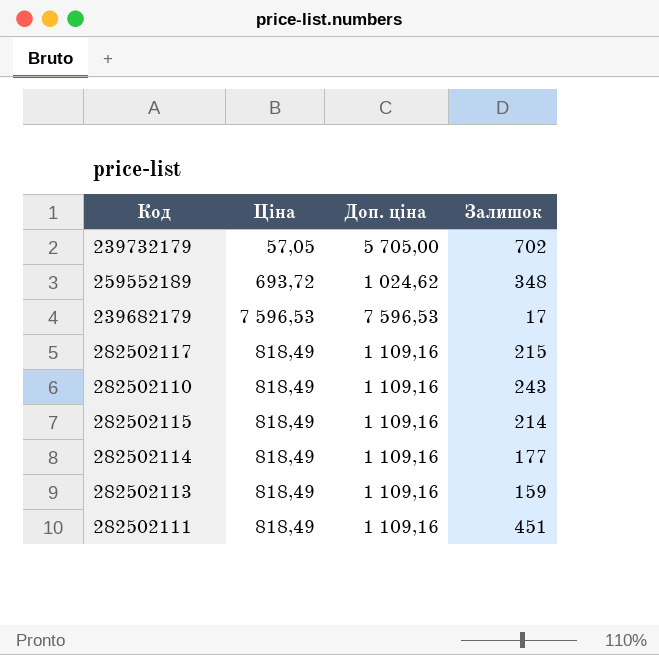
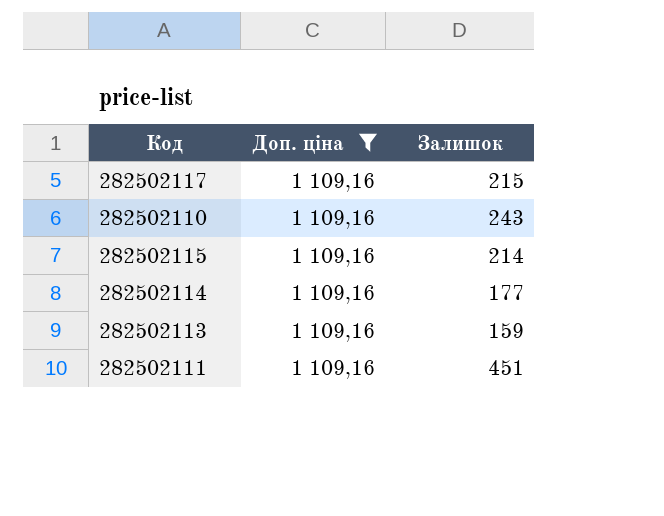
filter: none -> Доп. ціна = 1 109,16
column Ціна | position: 2 -> none

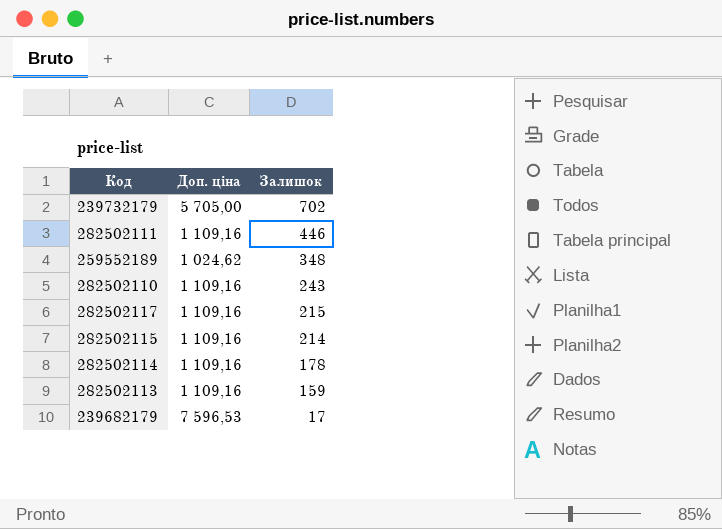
filter: Доп. ціна = 1 109,16 -> none
row order: none -> Залишок descending
282502111 | Залишок: 451 -> 446
282502114 | Залишок: 177 -> 178

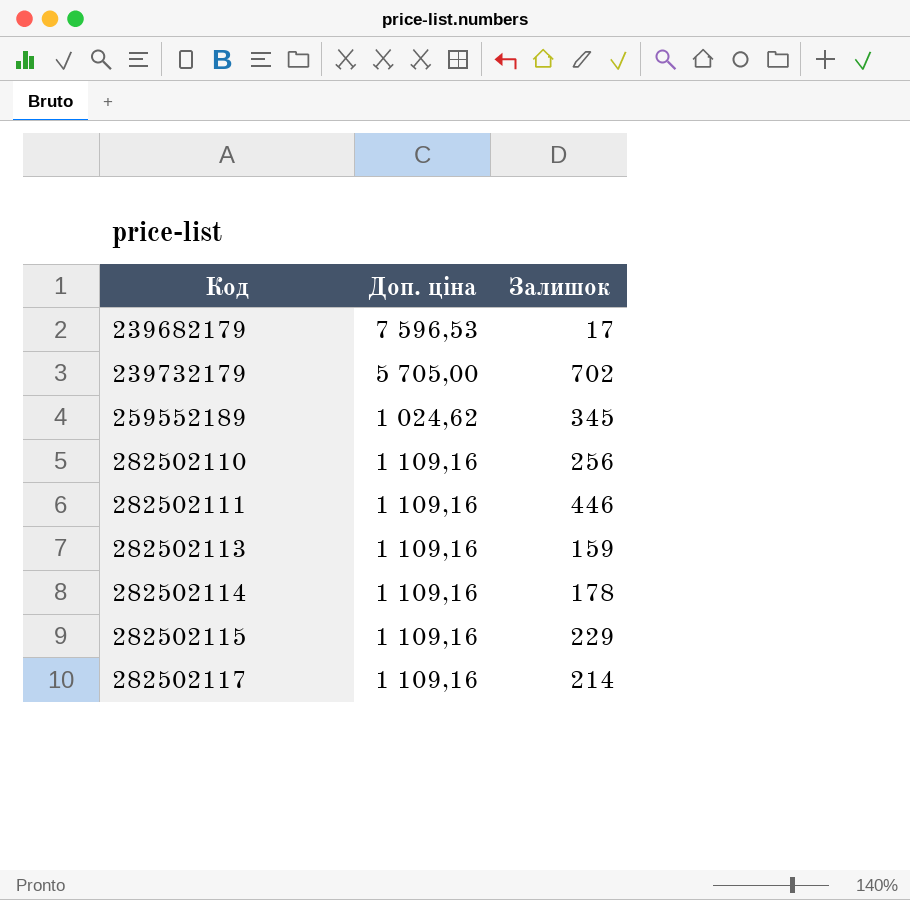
row order: Залишок descending -> Код ascending
259552189 | Залишок: 348 -> 345
282502110 | Залишок: 243 -> 256
282502115 | Залишок: 214 -> 229
282502117 | Залишок: 215 -> 214

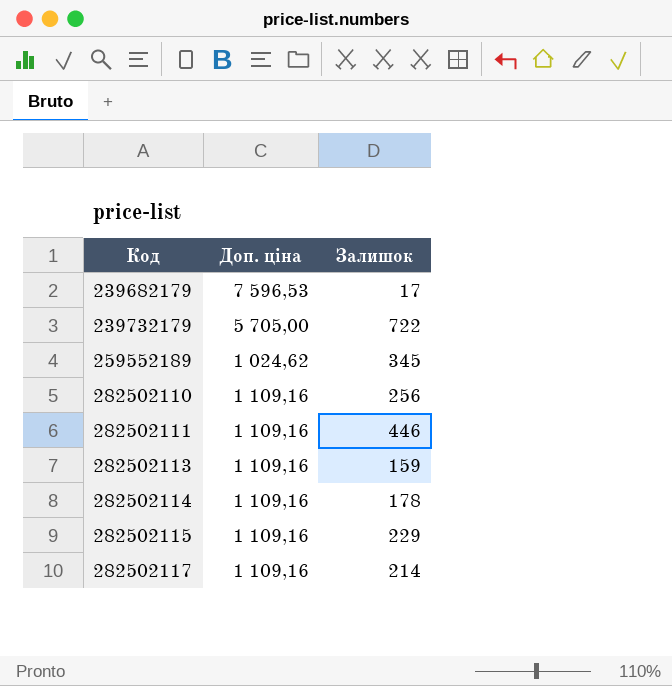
239732179 | Залишок: 702 -> 722

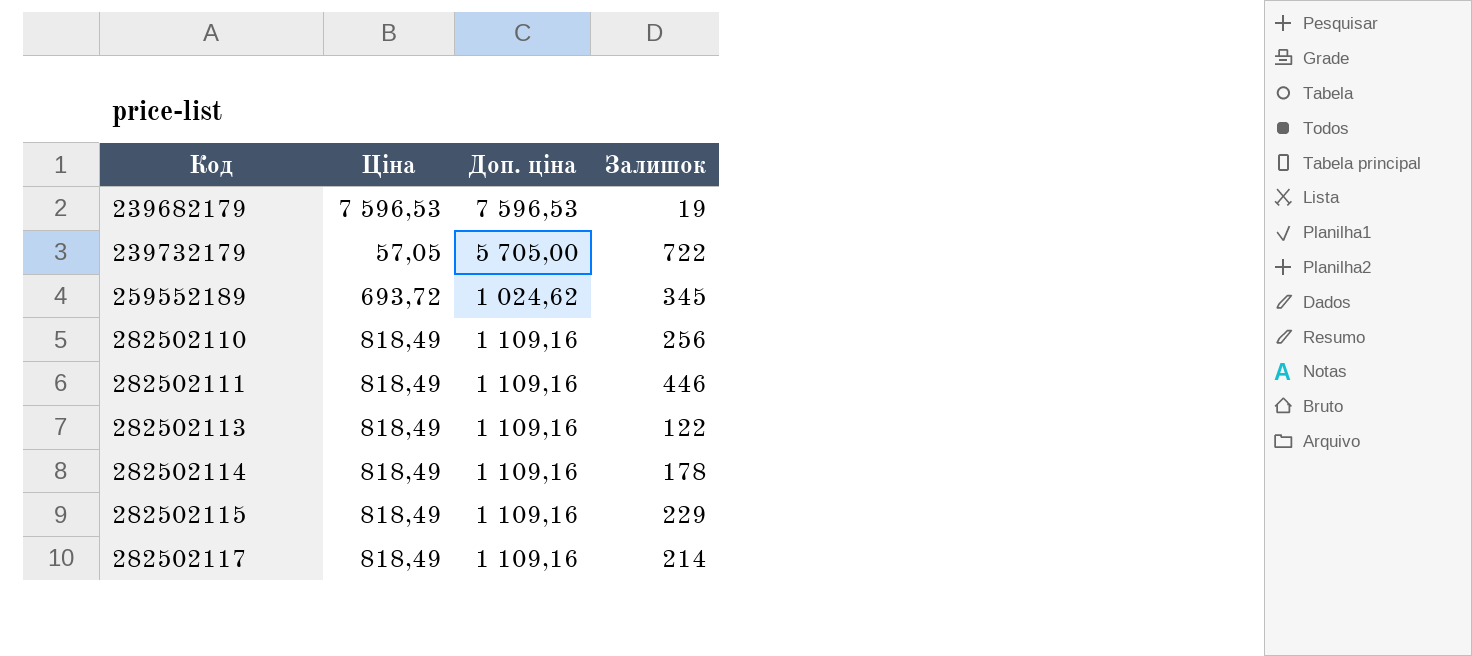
column Ціна | position: none -> 2
239682179 | Залишок: 17 -> 19
282502113 | Залишок: 159 -> 122

